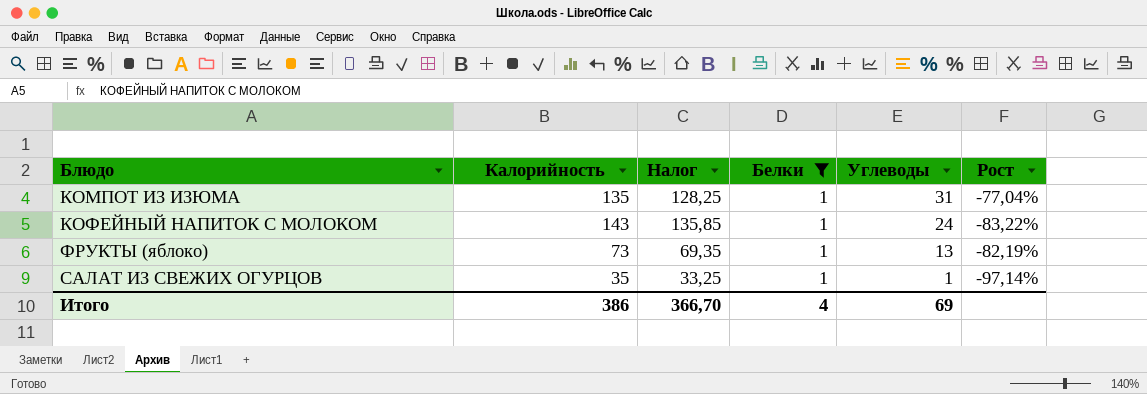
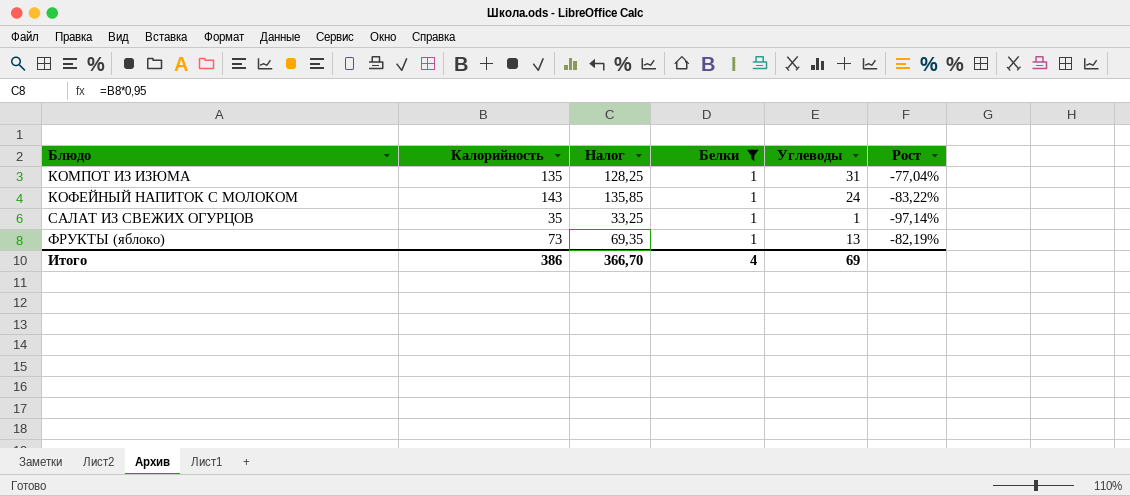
row order: Углеводы descending -> Блюдо ascending

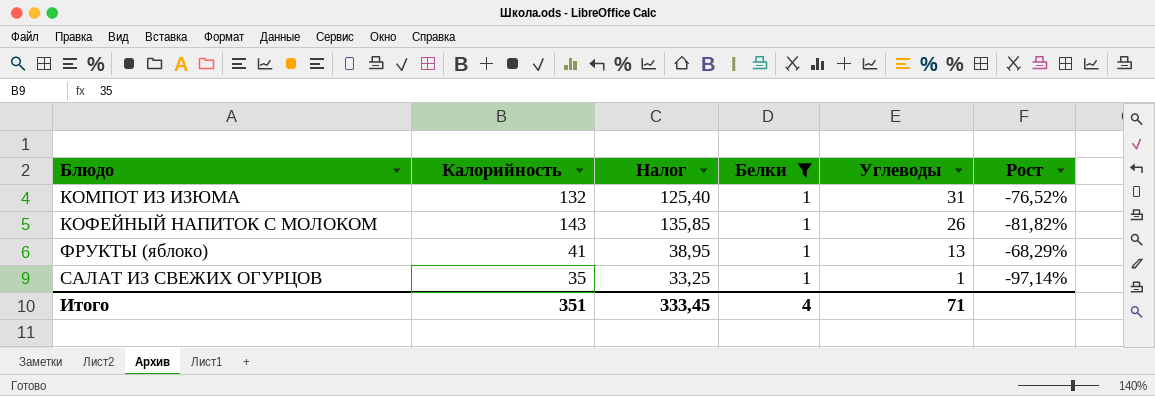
row order: Блюдо ascending -> Углеводы descending
КОМПОТ ИЗ ИЗЮМА | Калорийность: 135 -> 132
КОМПОТ ИЗ ИЗЮМА | Налог: 128,25 -> 125,40
КОМПОТ ИЗ ИЗЮМА | Рост: -77,04% -> -76,52%
КОФЕЙНЫЙ НАПИТОК С МОЛОКОМ | Углеводы: 24 -> 26
КОФЕЙНЫЙ НАПИТОК С МОЛОКОМ | Рост: -83,22% -> -81,82%
ФРУКТЫ (яблоко) | Калорийность: 73 -> 41
ФРУКТЫ (яблоко) | Налог: 69,35 -> 38,95
ФРУКТЫ (яблоко) | Рост: -82,19% -> -68,29%
Итого | Калорийность: 386 -> 351
Итого | Налог: 366,70 -> 333,45
Итого | Углеводы: 69 -> 71

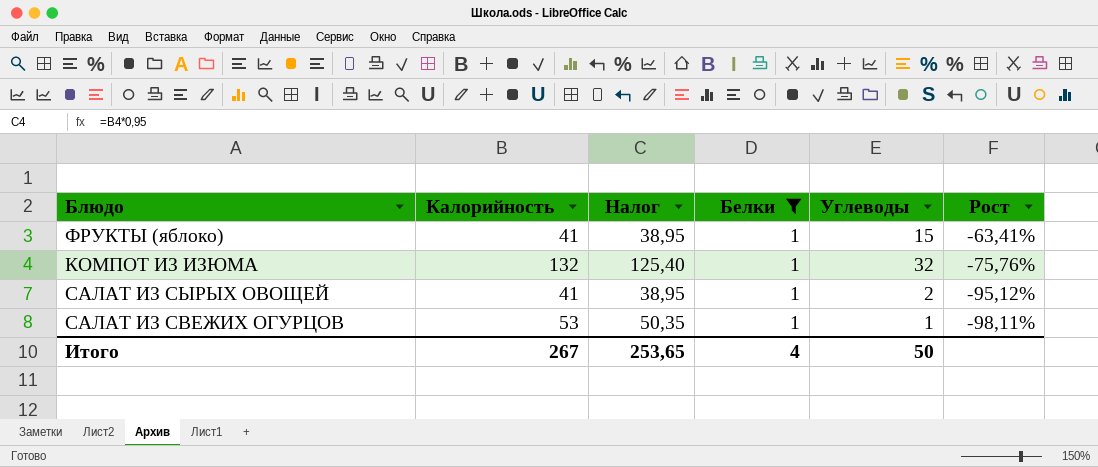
row order: Углеводы descending -> Рост descending
row КОФЕЙНЫЙ НАПИТОК С МОЛОКОМ: 143 | 135,85 | 1 | 26 | -81,82% -> none
ФРУКТЫ (яблоко) | Углеводы: 13 -> 15
ФРУКТЫ (яблоко) | Рост: -68,29% -> -63,41%
КОМПОТ ИЗ ИЗЮМА | Углеводы: 31 -> 32
КОМПОТ ИЗ ИЗЮМА | Рост: -76,52% -> -75,76%
row САЛАТ ИЗ СЫРЫХ ОВОЩЕЙ: none -> 41 | 38,95 | 1 | 2 | -95,12%
САЛАТ ИЗ СВЕЖИХ ОГУРЦОВ | Калорийность: 35 -> 53
САЛАТ ИЗ СВЕЖИХ ОГУРЦОВ | Налог: 33,25 -> 50,35
САЛАТ ИЗ СВЕЖИХ ОГУРЦОВ | Рост: -97,14% -> -98,11%
Итого | Калорийность: 351 -> 267
Итого | Налог: 333,45 -> 253,65
Итого | Углеводы: 71 -> 50

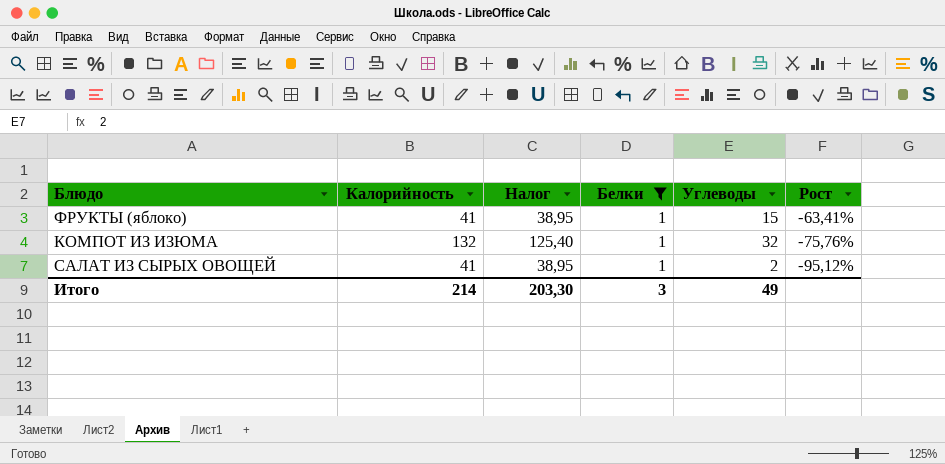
row САЛАТ ИЗ СВЕЖИХ ОГУРЦОВ: 53 | 50,35 | 1 | 1 | -98,11% -> none
Итого | Калорийность: 267 -> 214
Итого | Налог: 253,65 -> 203,30
Итого | Белки: 4 -> 3
Итого | Углеводы: 50 -> 49

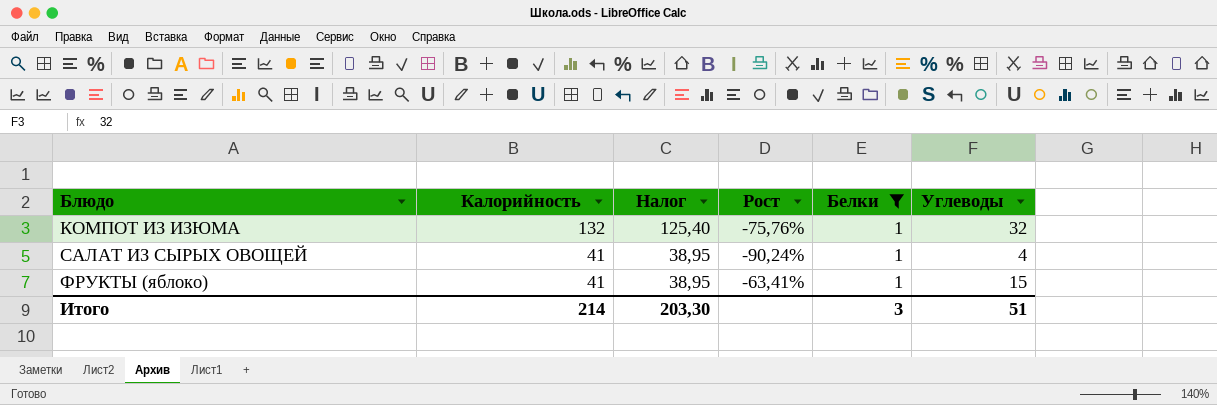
row order: Рост descending -> Блюдо ascending
column Рост | position: 6 -> 4
САЛАТ ИЗ СЫРЫХ ОВОЩЕЙ | Рост: -95,12% -> -90,24%
САЛАТ ИЗ СЫРЫХ ОВОЩЕЙ | Углеводы: 2 -> 4
Итого | Углеводы: 49 -> 51

